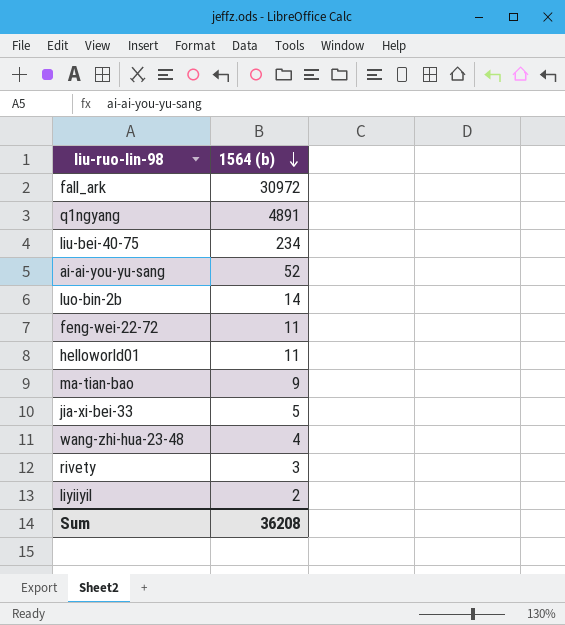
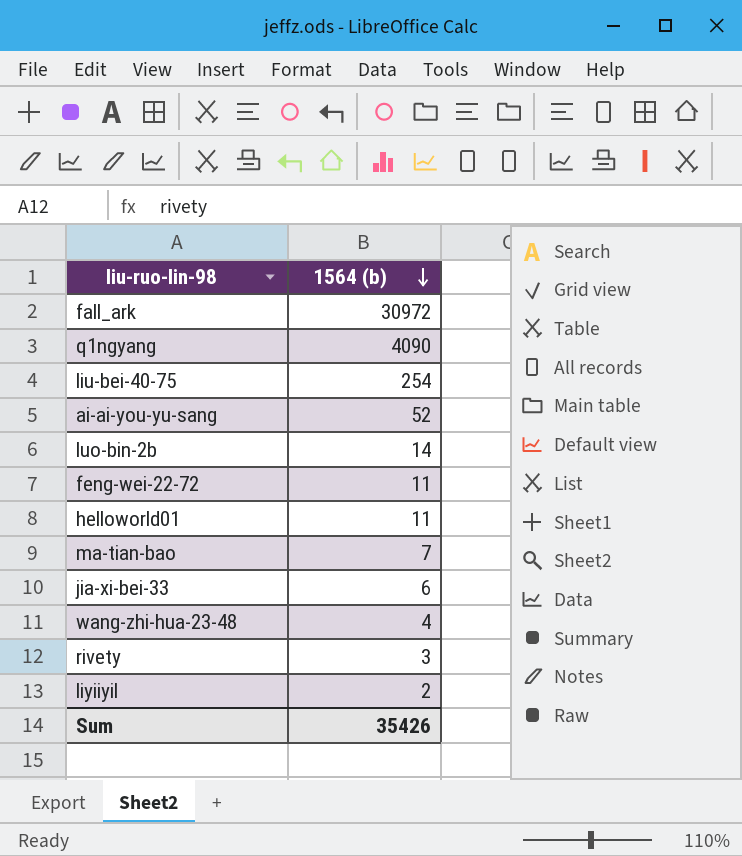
q1ngyang | 1564 (b): 4891 -> 4090
liu-bei-40-75 | 1564 (b): 234 -> 254
ma-tian-bao | 1564 (b): 9 -> 7
jia-xi-bei-33 | 1564 (b): 5 -> 6
Sum | 1564 (b): 36208 -> 35426

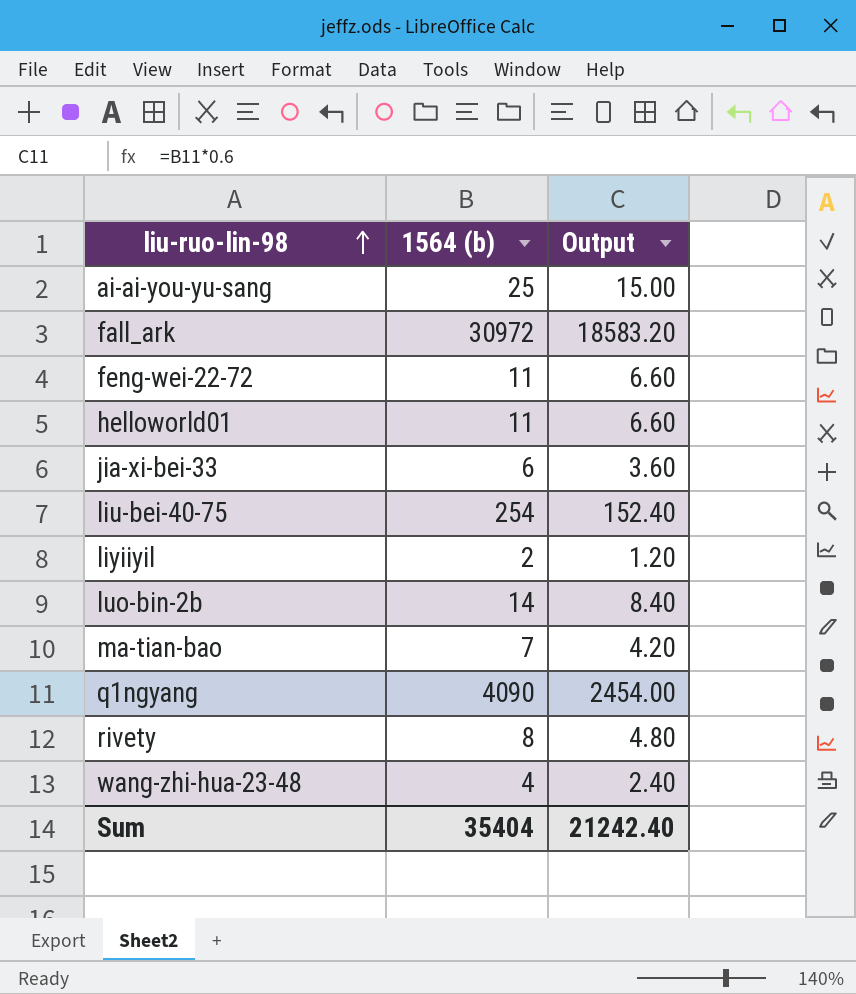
row order: 1564 (b) descending -> liu-ruo-lin-98 ascending
column Output | formula: none -> [1564 (b)] * 0.6
ai-ai-you-yu-sang | 1564 (b): 52 -> 25
rivety | 1564 (b): 3 -> 8
Sum | 1564 (b): 35426 -> 35404

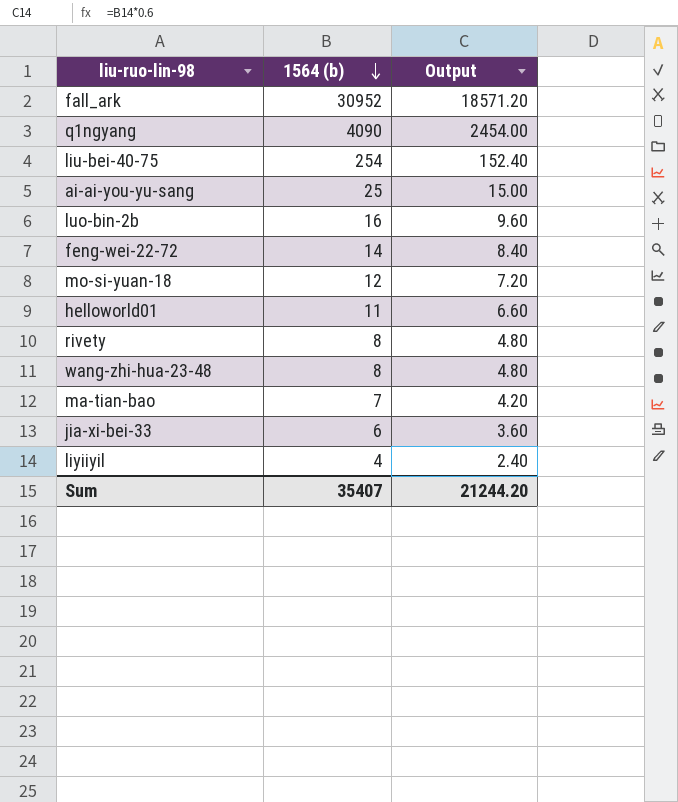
row order: liu-ruo-lin-98 ascending -> 1564 (b) descending
fall_ark | 1564 (b): 30972 -> 30952
fall_ark | Output: 18583.20 -> 18571.20
luo-bin-2b | 1564 (b): 14 -> 16
luo-bin-2b | Output: 8.40 -> 9.60
feng-wei-22-72 | 1564 (b): 11 -> 14
feng-wei-22-72 | Output: 6.60 -> 8.40
row mo-si-yuan-18: none -> 12 | 7.20
wang-zhi-hua-23-48 | 1564 (b): 4 -> 8
wang-zhi-hua-23-48 | Output: 2.40 -> 4.80
liyiiyil | 1564 (b): 2 -> 4
liyiiyil | Output: 1.20 -> 2.40
Sum | 1564 (b): 35404 -> 35407
Sum | Output: 21242.40 -> 21244.20

